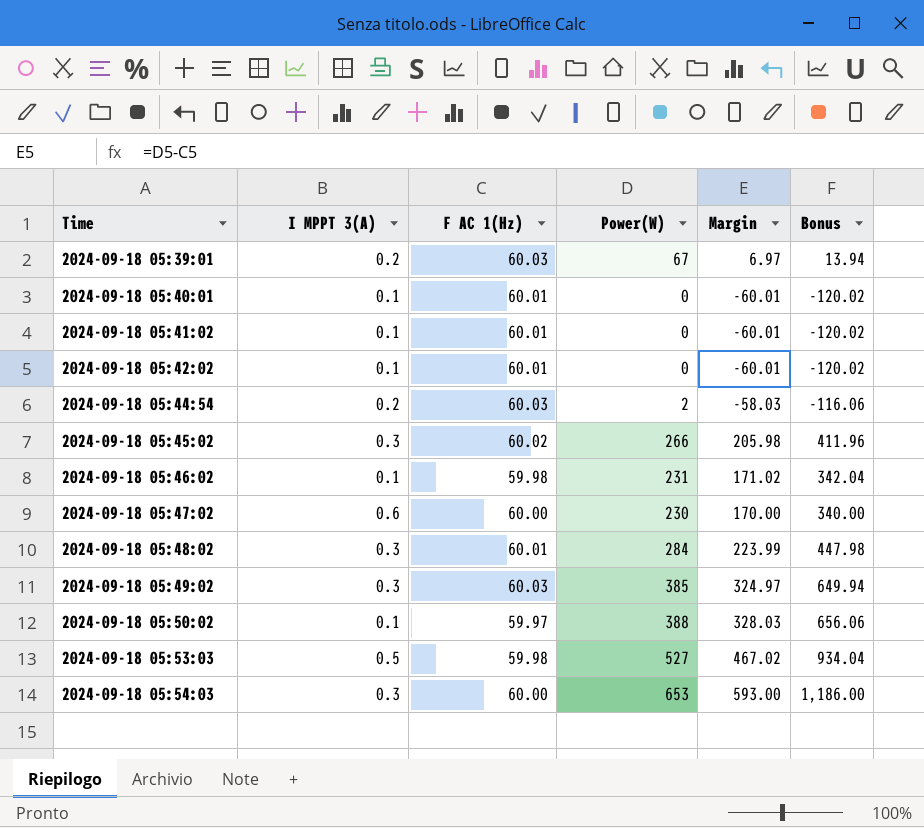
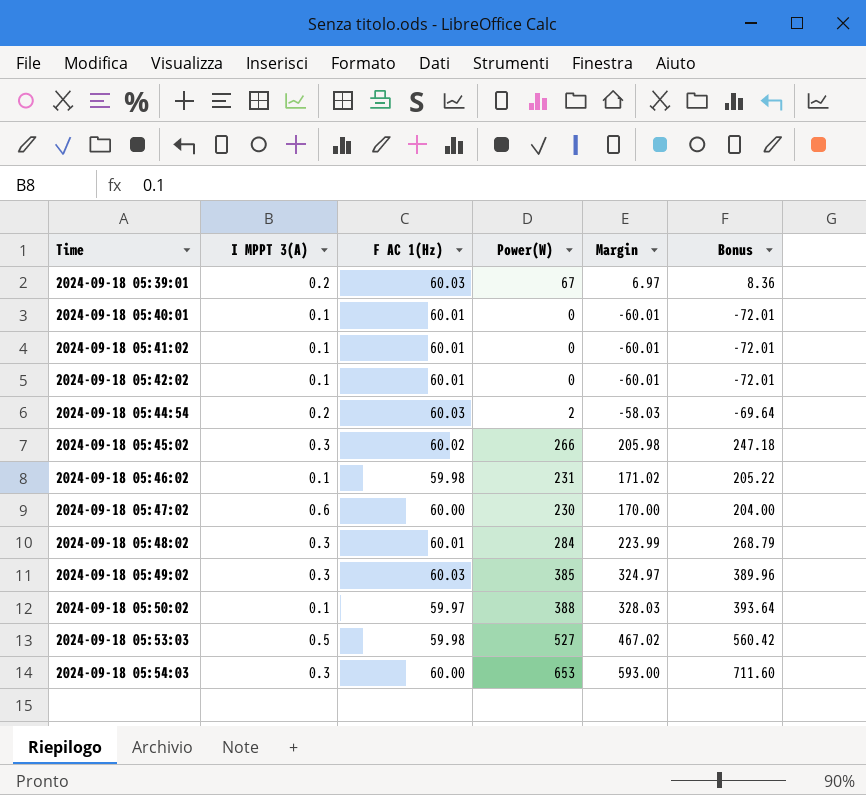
column Bonus | formula: [Margin] * 2 -> [Margin] * 1.2

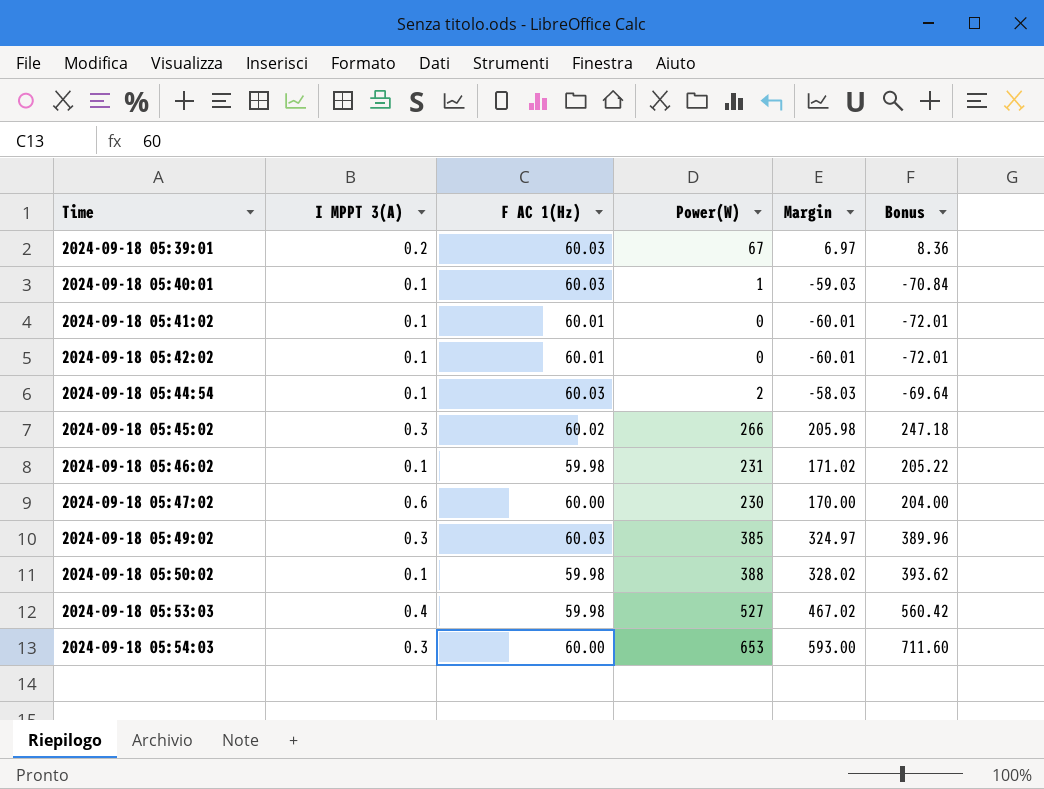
row 2024-09-18 05:48:02: 0.3 | 60.01 | 284 | 223.99 | 268.79 -> none
2024-09-18 05:40:01 | F AC 1(Hz): 60.01 -> 60.03
2024-09-18 05:40:01 | Power(W): 0 -> 1
2024-09-18 05:40:01 | Margin: -60.01 -> -59.03
2024-09-18 05:40:01 | Bonus: -72.01 -> -70.84
2024-09-18 05:44:54 | I MPPT 3(A): 0.2 -> 0.1
2024-09-18 05:50:02 | F AC 1(Hz): 59.97 -> 59.98
2024-09-18 05:50:02 | Margin: 328.03 -> 328.02
2024-09-18 05:50:02 | Bonus: 393.64 -> 393.62
2024-09-18 05:53:03 | I MPPT 3(A): 0.5 -> 0.4

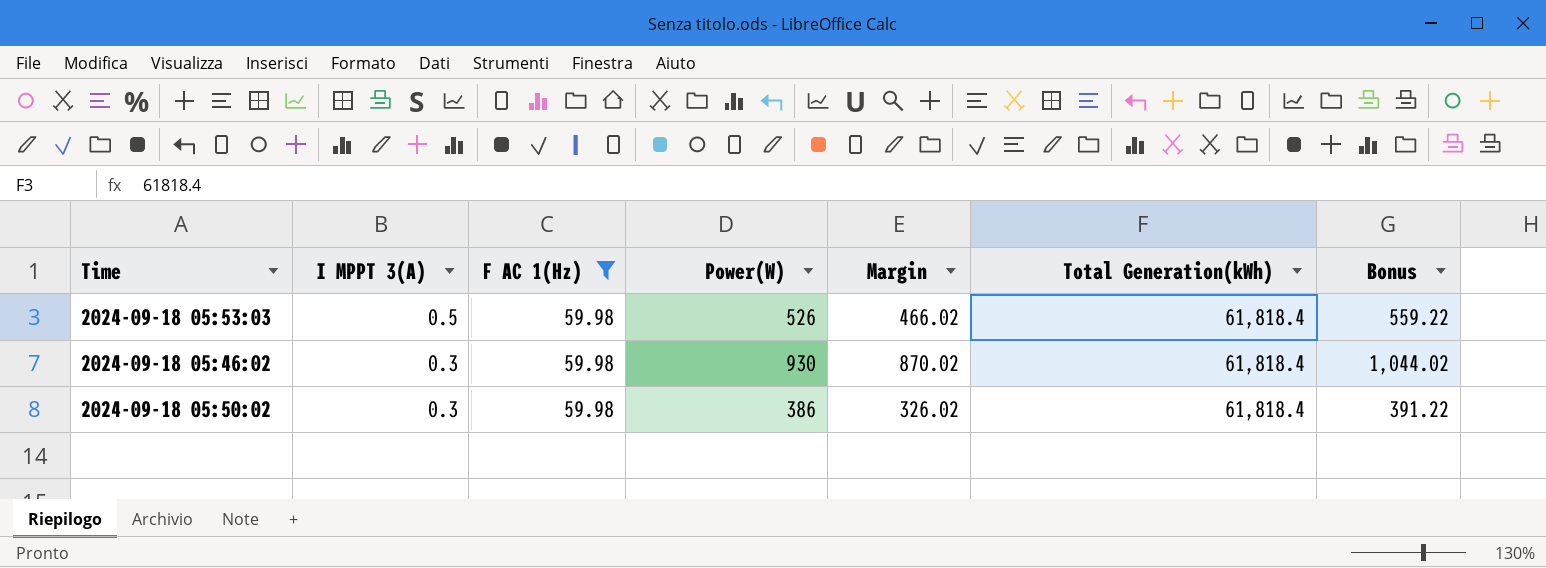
filter: none -> F AC 1(Hz) = 59.98
row order: Time ascending -> I MPPT 3(A) descending
column Total Generation(kWh) | position: none -> 6
2024-09-18 05:53:03 | I MPPT 3(A): 0.4 -> 0.5
2024-09-18 05:53:03 | Power(W): 527 -> 526
2024-09-18 05:53:03 | Margin: 467.02 -> 466.02
2024-09-18 05:53:03 | Bonus: 560.42 -> 559.22
2024-09-18 05:46:02 | I MPPT 3(A): 0.1 -> 0.3
2024-09-18 05:46:02 | Power(W): 231 -> 930
2024-09-18 05:46:02 | Margin: 171.02 -> 870.02
2024-09-18 05:46:02 | Bonus: 205.22 -> 1,044.02
2024-09-18 05:50:02 | I MPPT 3(A): 0.1 -> 0.3
2024-09-18 05:50:02 | Power(W): 388 -> 386
2024-09-18 05:50:02 | Margin: 328.02 -> 326.02
2024-09-18 05:50:02 | Bonus: 393.62 -> 391.22

